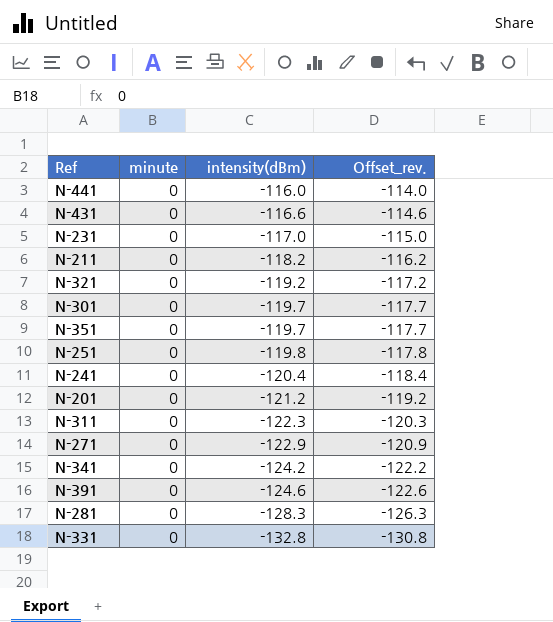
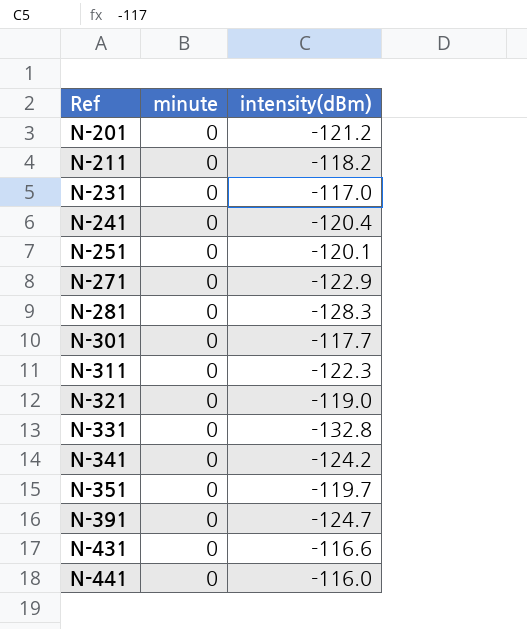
row order: intensity(dBm) descending -> Ref ascending
column Offset_rev. | formula: [intensity(dBm)] + 2 -> none
N-251 | intensity(dBm): -119.8 -> -120.1
N-301 | intensity(dBm): -119.7 -> -117.7
N-321 | intensity(dBm): -119.2 -> -119.0
N-391 | intensity(dBm): -124.6 -> -124.7

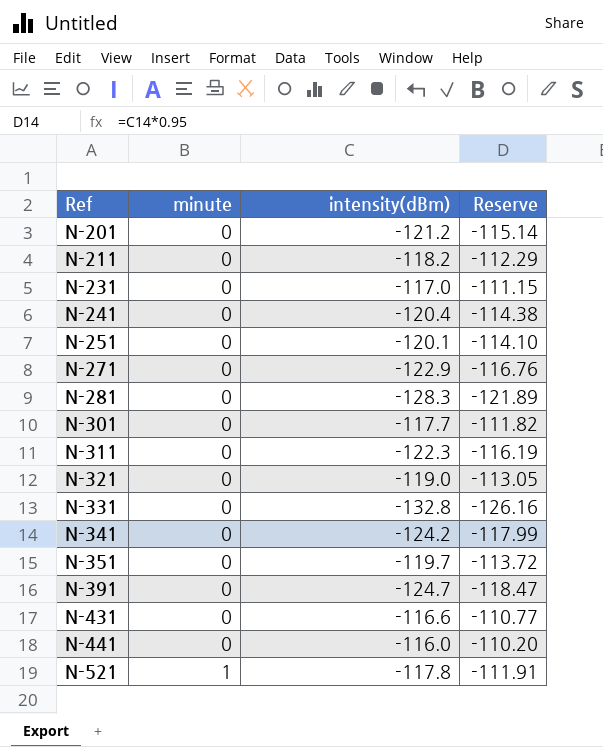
column Reserve | formula: none -> [intensity(dBm)] * 0.95
row N-521: none -> 1 | -117.8 | -111.91

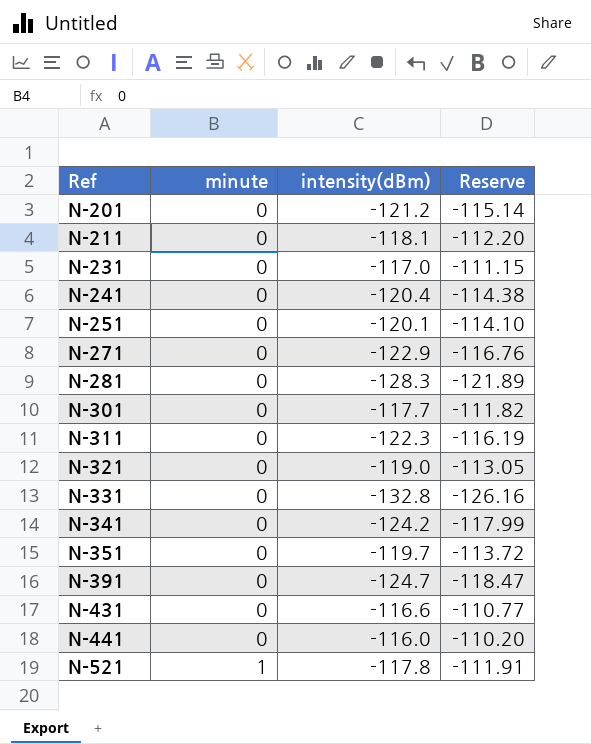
N-211 | intensity(dBm): -118.2 -> -118.1
N-211 | Reserve: -112.29 -> -112.20

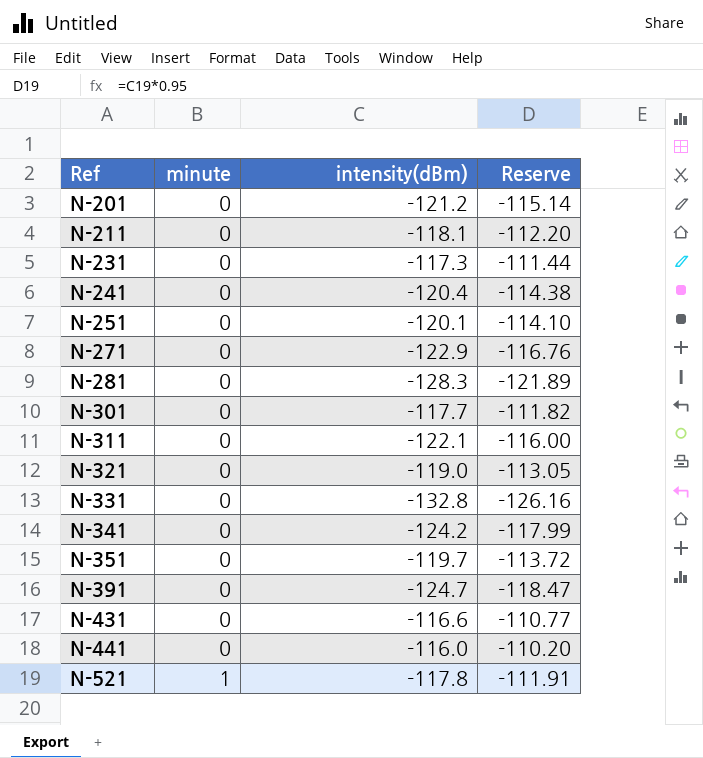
N-231 | intensity(dBm): -117.0 -> -117.3
N-231 | Reserve: -111.15 -> -111.44
N-311 | intensity(dBm): -122.3 -> -122.1
N-311 | Reserve: -116.19 -> -116.00

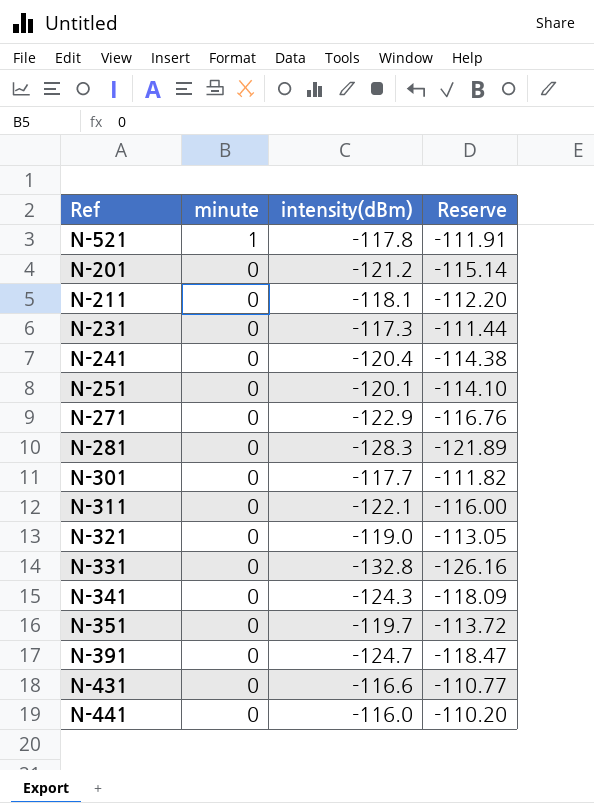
row order: Ref ascending -> minute descending
N-341 | intensity(dBm): -124.2 -> -124.3
N-341 | Reserve: -117.99 -> -118.09

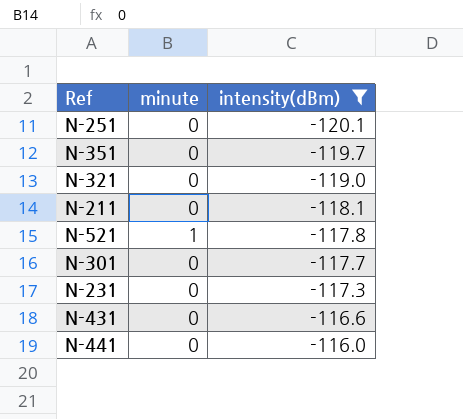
filter: none -> intensity(dBm) >= -120.1
row order: minute descending -> intensity(dBm) ascending
column Reserve | formula: [intensity(dBm)] * 0.95 -> none

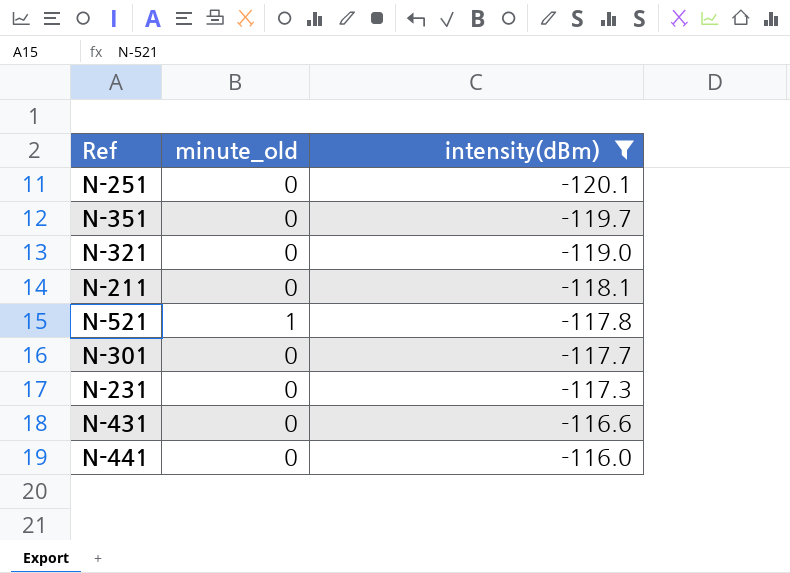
column name: minute -> minute_old

